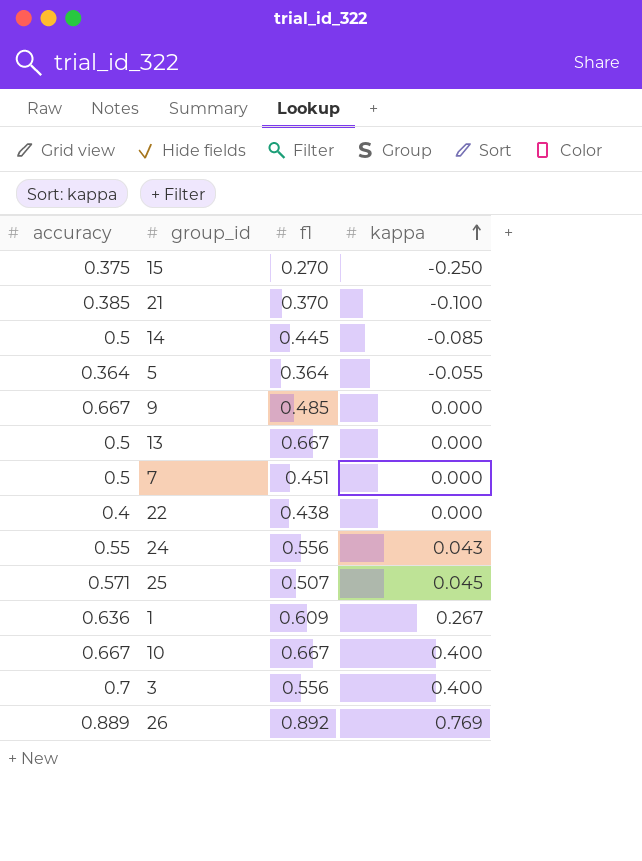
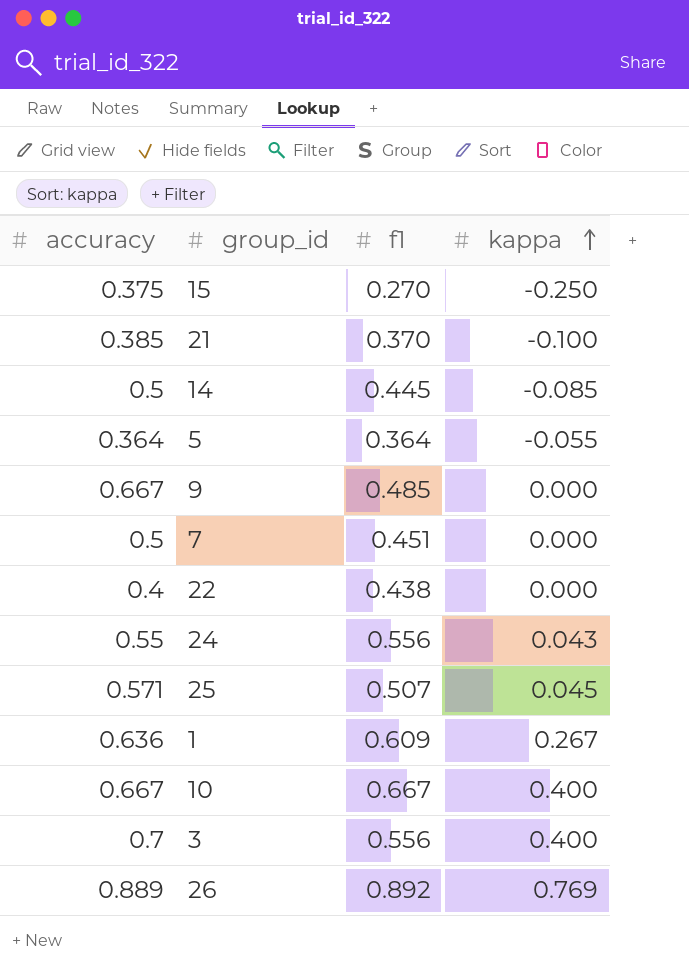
row 13: 0.5 | 0.667 | 0.000 -> none

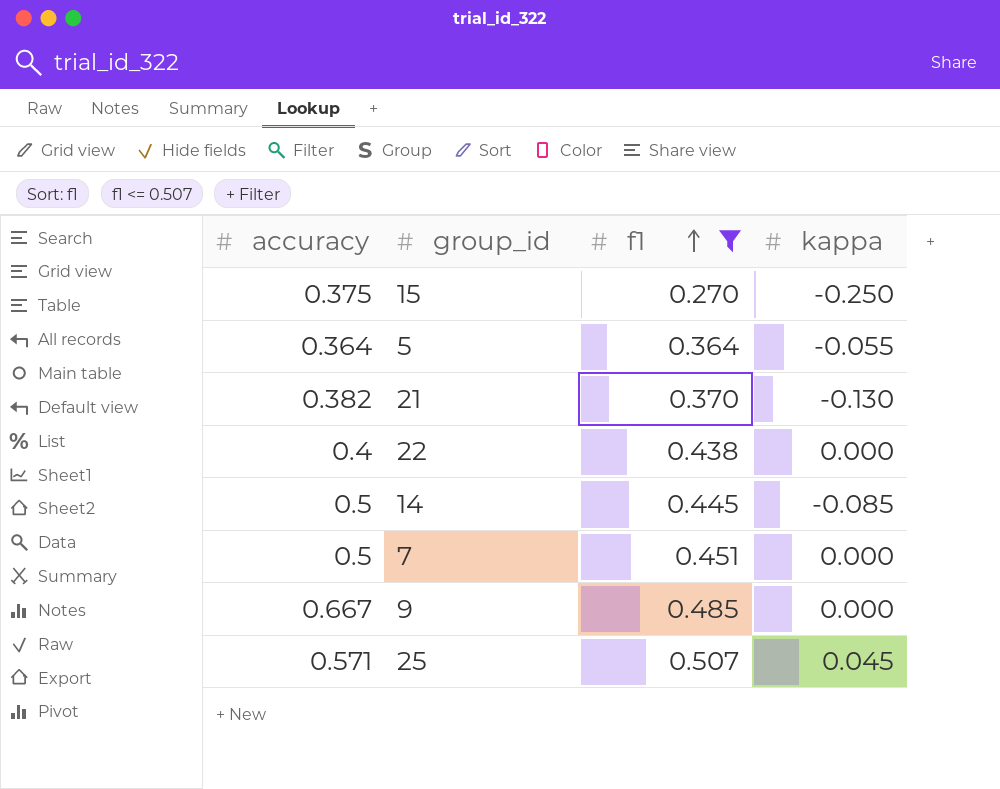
filter: none -> f1 <= 0.507
row order: kappa ascending -> f1 ascending
21 | accuracy: 0.385 -> 0.382
21 | kappa: -0.100 -> -0.130

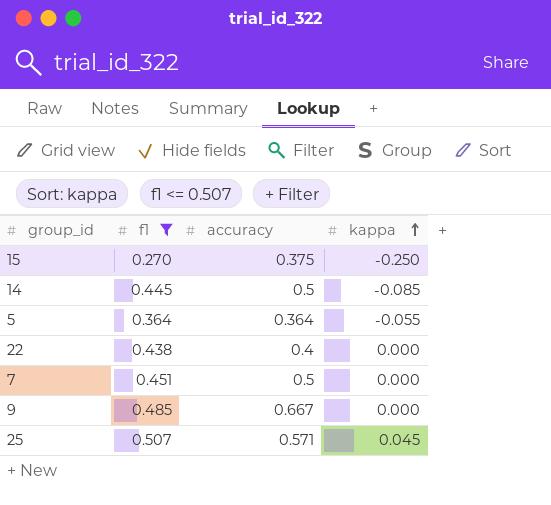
row order: f1 ascending -> kappa ascending
column accuracy | position: 1 -> 3
row 21: 0.382 | 0.370 | -0.130 -> none

